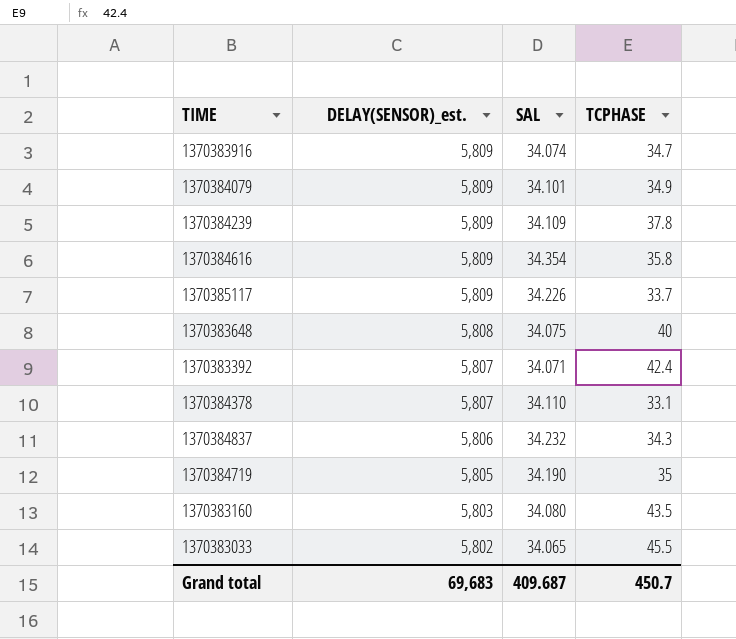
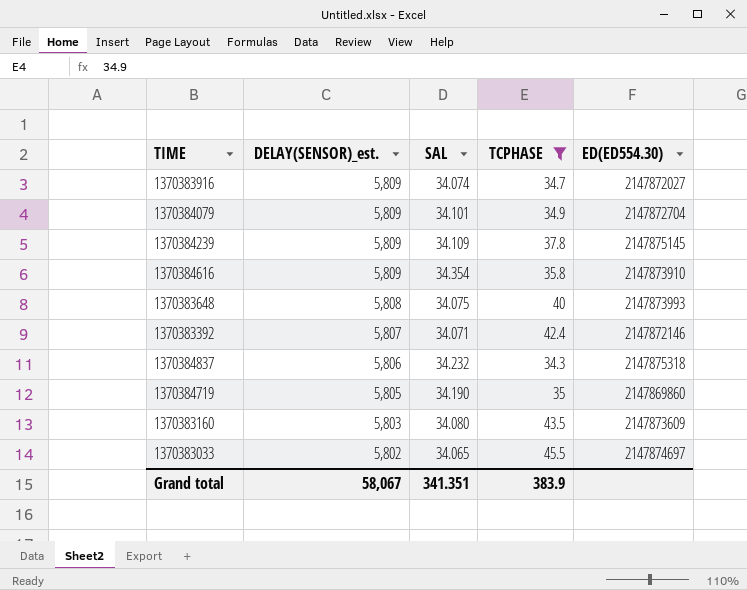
filter: none -> TCPHASE >= 34.3
column ED(ED554.30) | position: none -> 5
Grand total | DELAY(SENSOR)_est.: 69,683 -> 58,067
Grand total | SAL: 409.687 -> 341.351
Grand total | TCPHASE: 450.7 -> 383.9

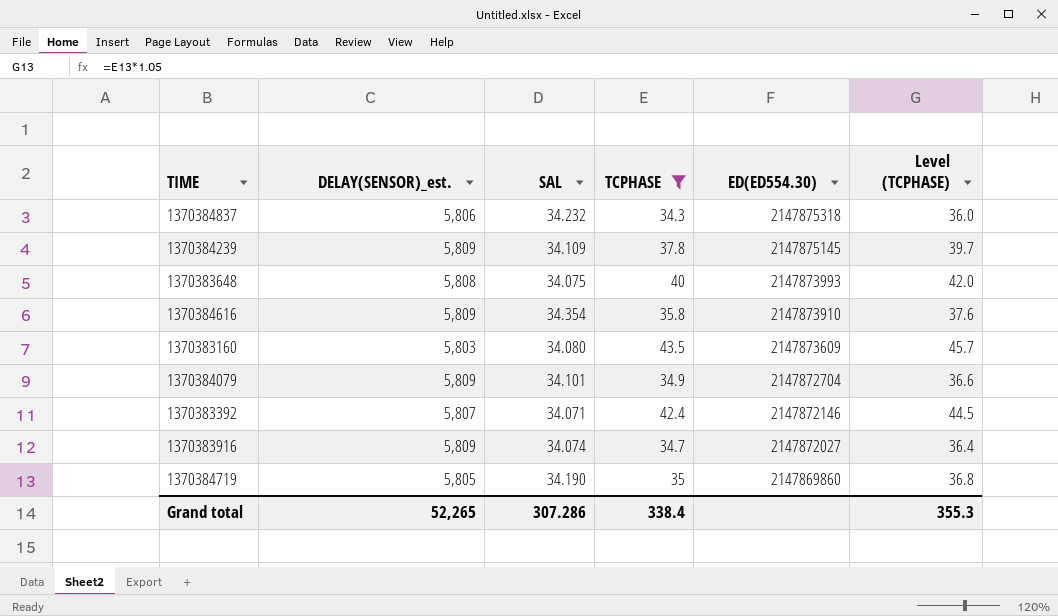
row order: DELAY(SENSOR)_est. descending -> ED(ED554.30) descending
column Level (TCPHASE) | formula: none -> [TCPHASE] * 1.05
row 1370383033: 5,802 | 34.065 | 45.5 | 2147874697 -> none
Grand total | DELAY(SENSOR)_est.: 58,067 -> 52,265
Grand total | SAL: 341.351 -> 307.286
Grand total | TCPHASE: 383.9 -> 338.4

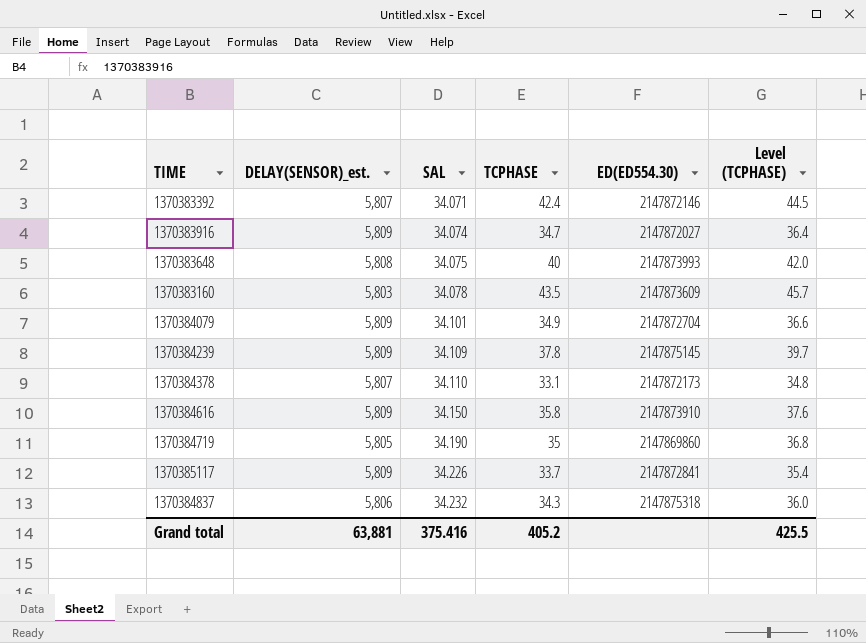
filter: TCPHASE >= 34.3 -> none
row order: ED(ED554.30) descending -> SAL ascending
1370383160 | SAL: 34.080 -> 34.078
1370384616 | SAL: 34.354 -> 34.150
Grand total | DELAY(SENSOR)_est.: 52,265 -> 63,881
Grand total | SAL: 307.286 -> 375.416
Grand total | TCPHASE: 338.4 -> 405.2
Grand total | Level (TCPHASE): 355.3 -> 425.5

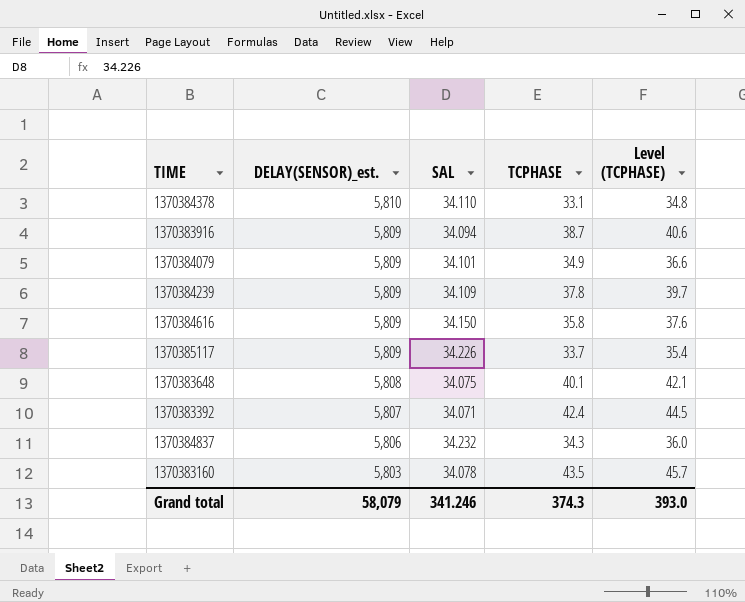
row order: SAL ascending -> DELAY(SENSOR)_est. descending
column ED(ED554.30) | position: 5 -> none
row 1370384719: 5,805 | 34.190 | 35 | 2147869860 | 36.8 -> none
1370384378 | DELAY(SENSOR)_est.: 5,807 -> 5,810
1370383916 | SAL: 34.074 -> 34.094
1370383916 | TCPHASE: 34.7 -> 38.7
1370383916 | Level (TCPHASE): 36.4 -> 40.6
1370383648 | TCPHASE: 40 -> 40.1
1370383648 | Level (TCPHASE): 42.0 -> 42.1
Grand total | DELAY(SENSOR)_est.: 63,881 -> 58,079
Grand total | SAL: 375.416 -> 341.246
Grand total | TCPHASE: 405.2 -> 374.3
Grand total | Level (TCPHASE): 425.5 -> 393.0

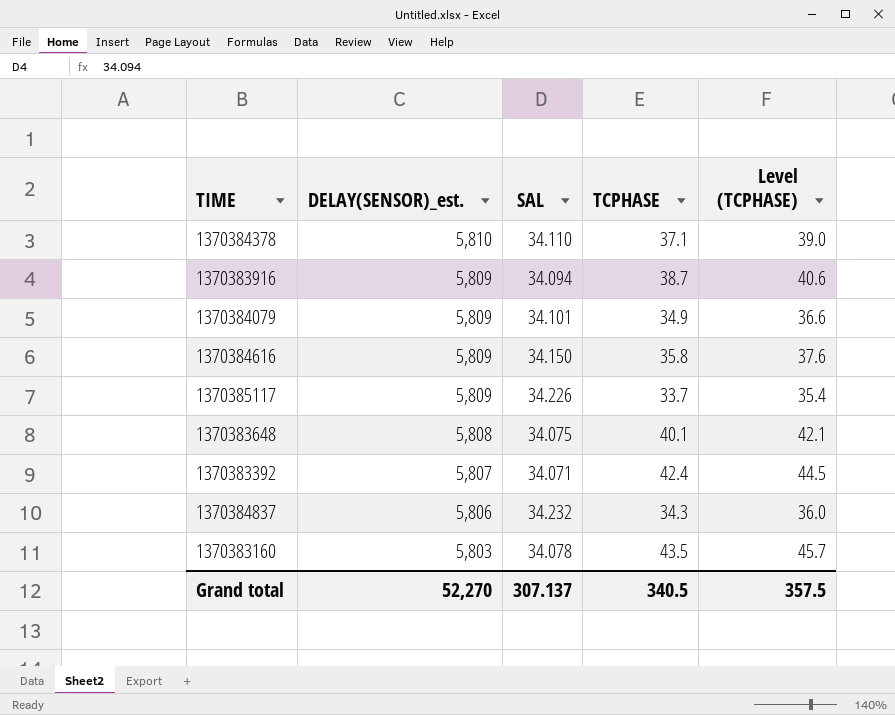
row 1370384239: 5,809 | 34.109 | 37.8 | 39.7 -> none
1370384378 | TCPHASE: 33.1 -> 37.1
1370384378 | Level (TCPHASE): 34.8 -> 39.0
Grand total | DELAY(SENSOR)_est.: 58,079 -> 52,270
Grand total | SAL: 341.246 -> 307.137
Grand total | TCPHASE: 374.3 -> 340.5
Grand total | Level (TCPHASE): 393.0 -> 357.5

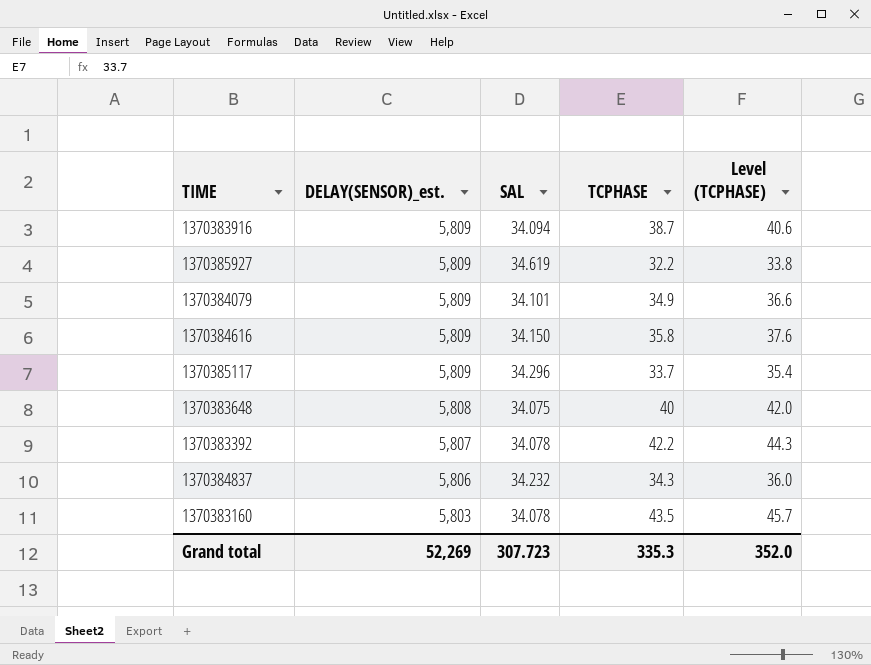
row 1370384378: 5,810 | 34.110 | 37.1 | 39.0 -> none
row 1370385927: none -> 5,809 | 34.619 | 32.2 | 33.8
1370385117 | SAL: 34.226 -> 34.296
1370383648 | TCPHASE: 40.1 -> 40
1370383648 | Level (TCPHASE): 42.1 -> 42.0
1370383392 | SAL: 34.071 -> 34.078
1370383392 | TCPHASE: 42.4 -> 42.2
1370383392 | Level (TCPHASE): 44.5 -> 44.3
Grand total | DELAY(SENSOR)_est.: 52,270 -> 52,269
Grand total | SAL: 307.137 -> 307.723
Grand total | TCPHASE: 340.5 -> 335.3
Grand total | Level (TCPHASE): 357.5 -> 352.0

